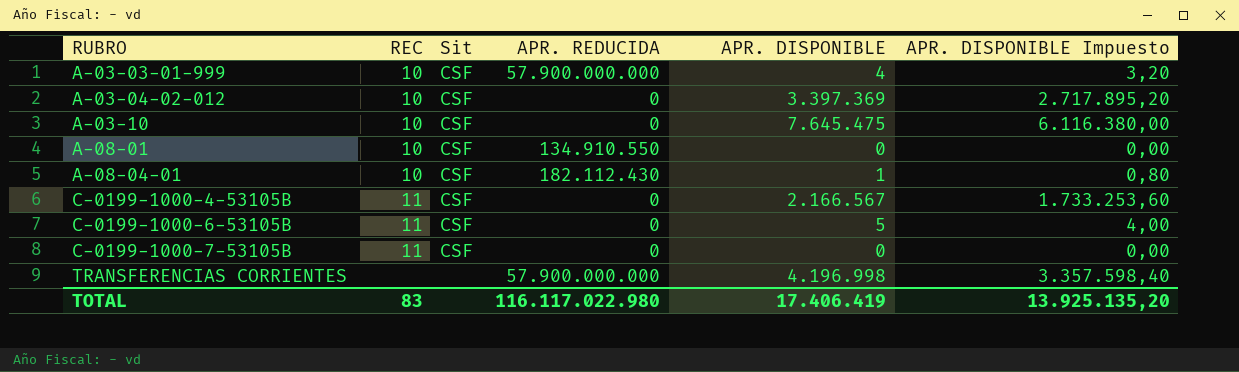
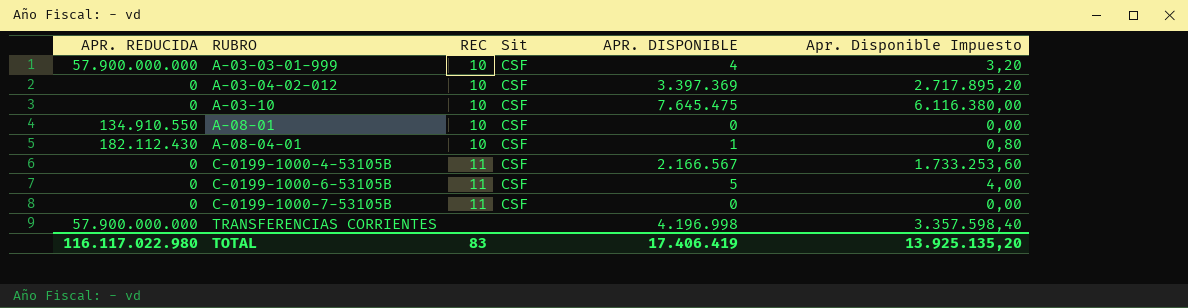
column APR. REDUCIDA | position: 4 -> 1
column name: APR. DISPONIBLE Impuesto -> Apr. Disponible Impuesto

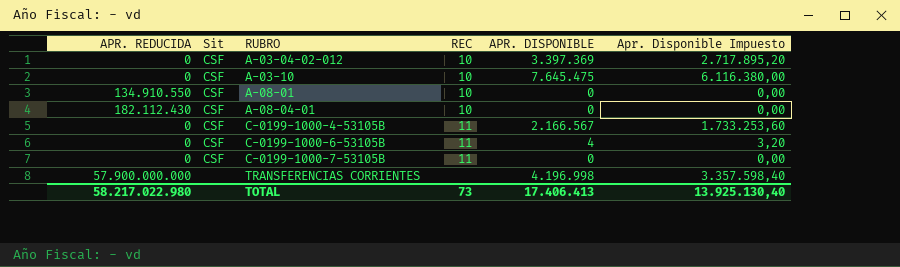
column Sit | position: 4 -> 2
row A-03-03-01-999: 57.900.000.000 | 10 | CSF | 4 | 3,20 -> none
A-08-04-01 | APR. DISPONIBLE: 1 -> 0
A-08-04-01 | Apr. Disponible Impuesto: 0,80 -> 0,00
C-0199-1000-6-53105B | APR. DISPONIBLE: 5 -> 4
C-0199-1000-6-53105B | Apr. Disponible Impuesto: 4,00 -> 3,20
TOTAL | APR. REDUCIDA: 116.117.022.980 -> 58.217.022.980
TOTAL | REC: 83 -> 73
TOTAL | APR. DISPONIBLE: 17.406.419 -> 17.406.413
TOTAL | Apr. Disponible Impuesto: 13.925.135,20 -> 13.925.130,40

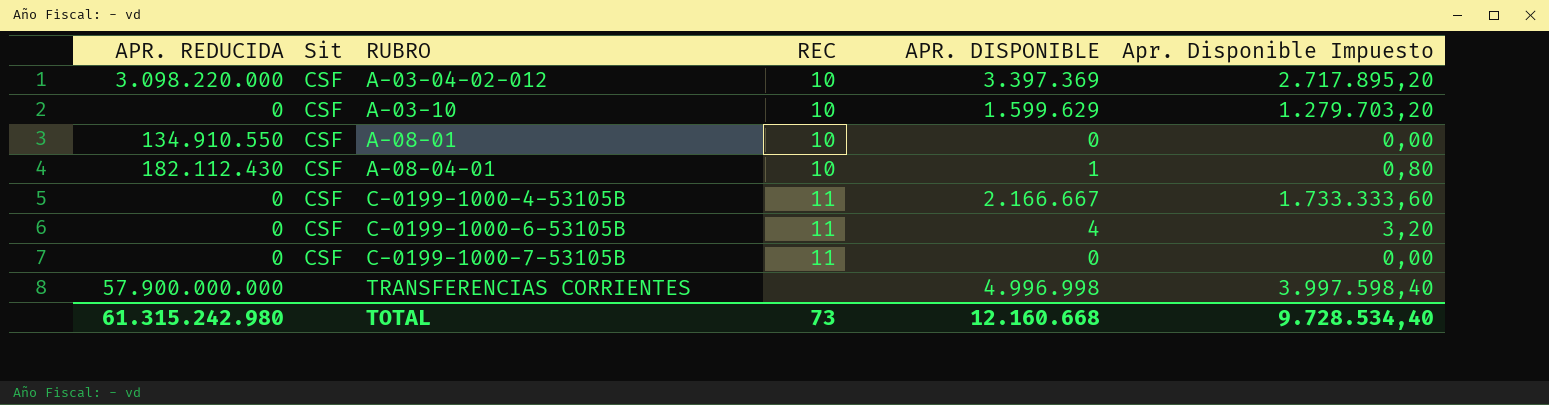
A-03-04-02-012 | APR. REDUCIDA: 0 -> 3.098.220.000
A-03-10 | APR. DISPONIBLE: 7.645.475 -> 1.599.629
A-03-10 | Apr. Disponible Impuesto: 6.116.380,00 -> 1.279.703,20
A-08-04-01 | APR. DISPONIBLE: 0 -> 1
A-08-04-01 | Apr. Disponible Impuesto: 0,00 -> 0,80
C-0199-1000-4-53105B | APR. DISPONIBLE: 2.166.567 -> 2.166.667
C-0199-1000-4-53105B | Apr. Disponible Impuesto: 1.733.253,60 -> 1.733.333,60
TRANSFERENCIAS CORRIENTES | APR. DISPONIBLE: 4.196.998 -> 4.996.998
TRANSFERENCIAS CORRIENTES | Apr. Disponible Impuesto: 3.357.598,40 -> 3.997.598,40
TOTAL | APR. REDUCIDA: 58.217.022.980 -> 61.315.242.980
TOTAL | APR. DISPONIBLE: 17.406.413 -> 12.160.668
TOTAL | Apr. Disponible Impuesto: 13.925.130,40 -> 9.728.534,40

